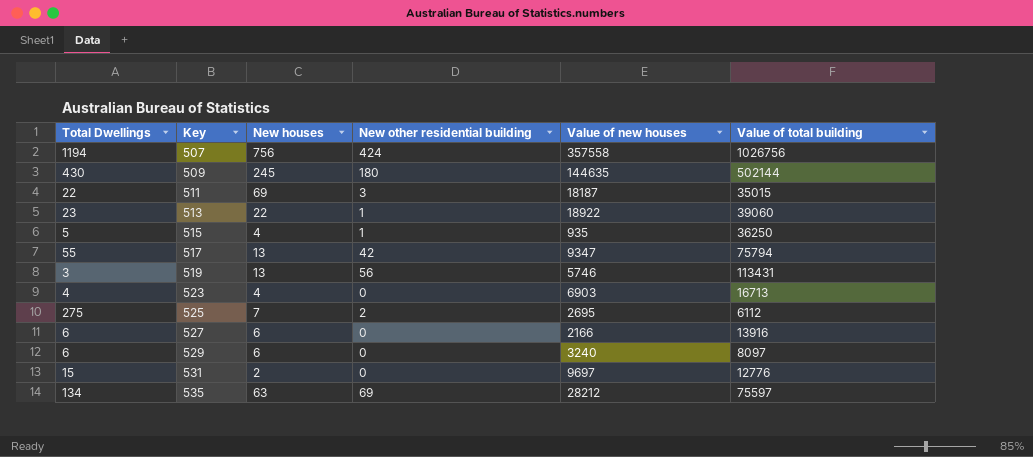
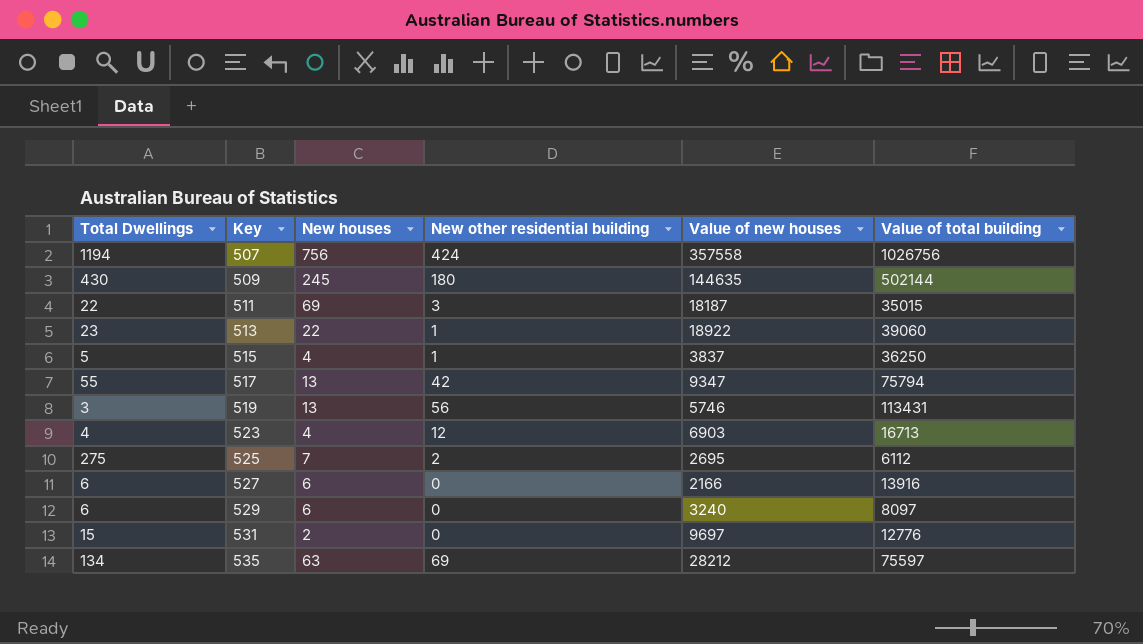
515 | Value of new houses: 935 -> 3837
523 | New other residential building: 0 -> 12

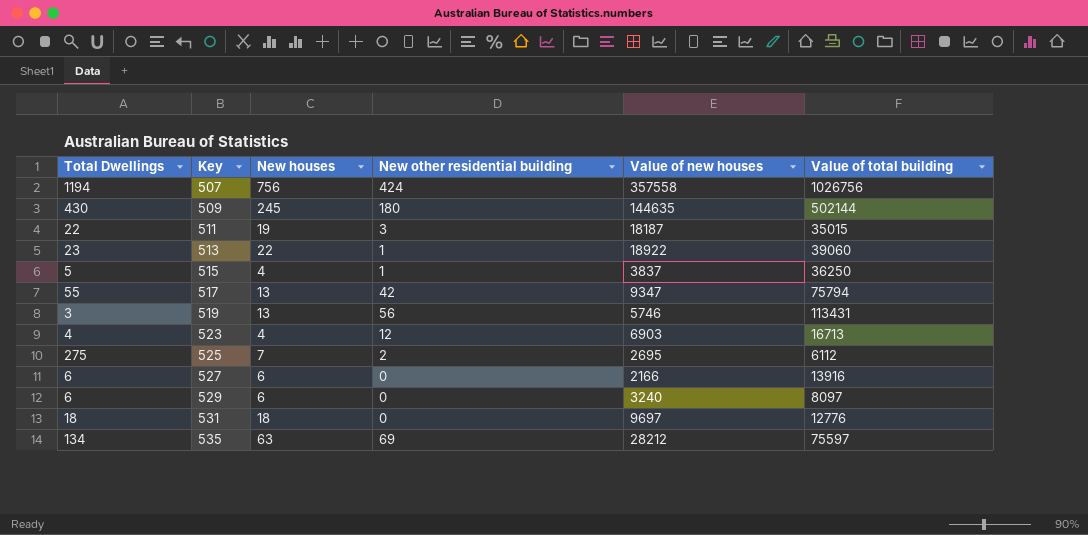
511 | New houses: 69 -> 19
531 | Total Dwellings: 15 -> 18
531 | New houses: 2 -> 18

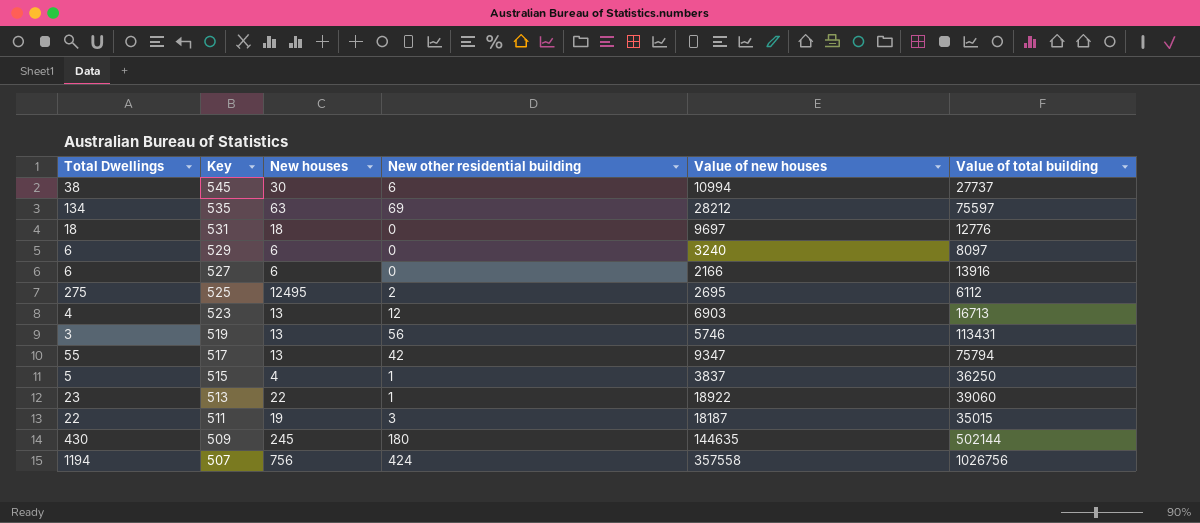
row order: Key ascending -> Key descending
row 545: none -> 38 | 30 | 6 | 10994 | 27737
525 | New houses: 7 -> 12495
523 | New houses: 4 -> 13

